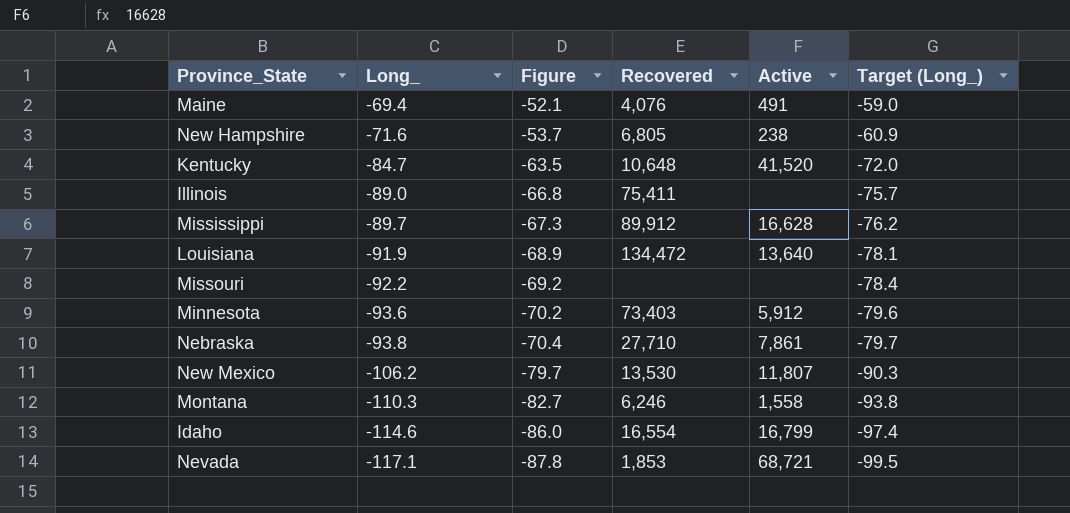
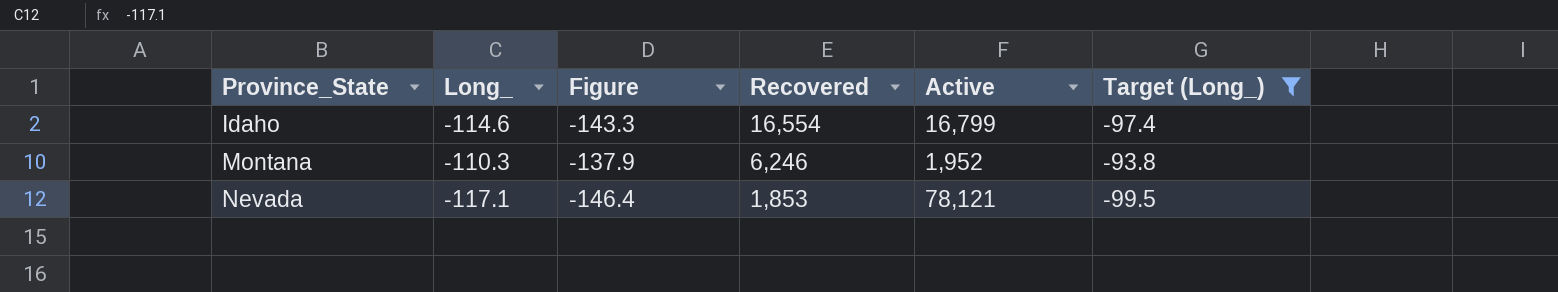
filter: none -> Target (Long_) <= -93.8
row order: Long_ descending -> Province_State ascending
column Figure | formula: [Long_] * 0.75 -> [Long_] * 1.25
Montana | Active: 1,558 -> 1,952
Nevada | Active: 68,721 -> 78,121

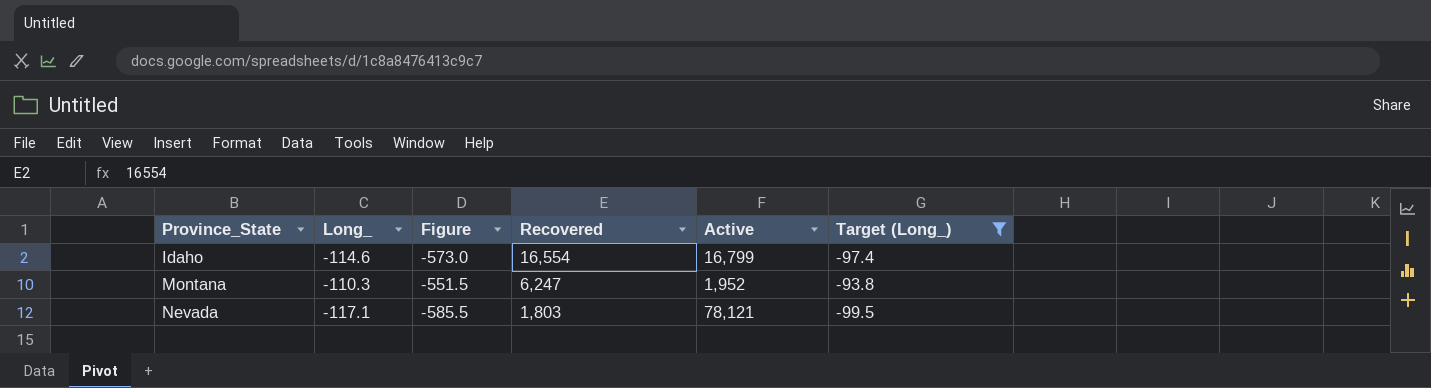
column Figure | formula: [Long_] * 1.25 -> [Long_] * 5
Montana | Recovered: 6,246 -> 6,247
Nevada | Recovered: 1,853 -> 1,803

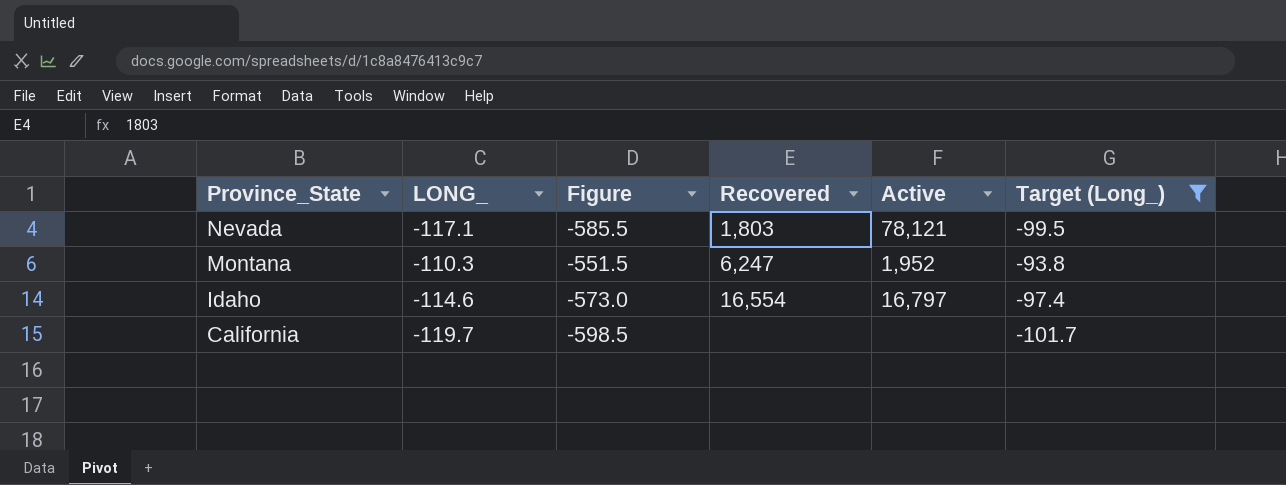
row order: Province_State ascending -> Province_State descending
column name: Long_ -> LONG_
Idaho | Active: 16,799 -> 16,797
row California: none -> -119.7 | -598.5 | none | none | -101.7

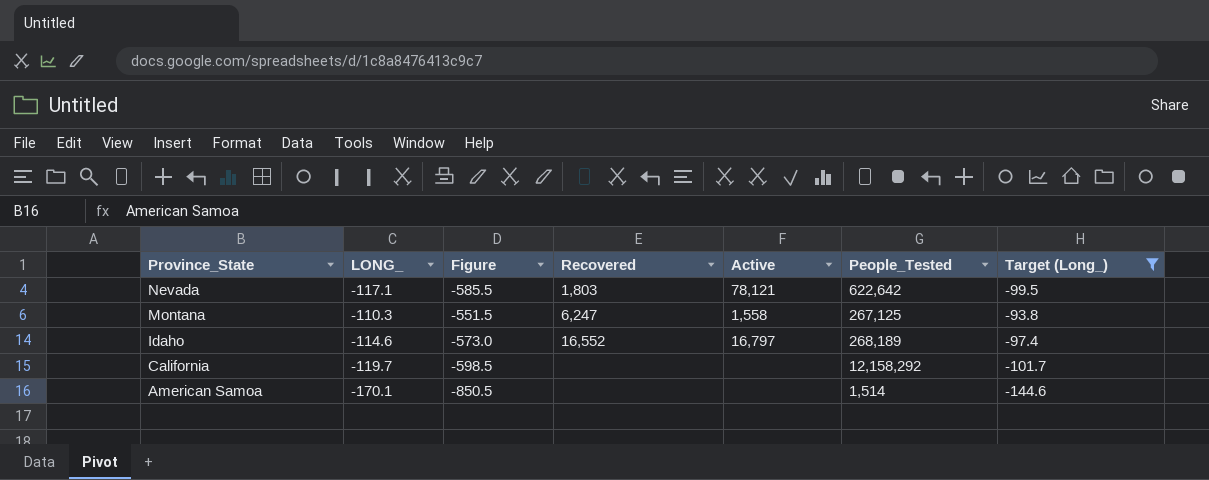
column People_Tested | position: none -> 6
Montana | Active: 1,952 -> 1,558
Idaho | Recovered: 16,554 -> 16,552
row American Samoa: none -> -170.1 | -850.5 | none | none | 1,514 | -144.6

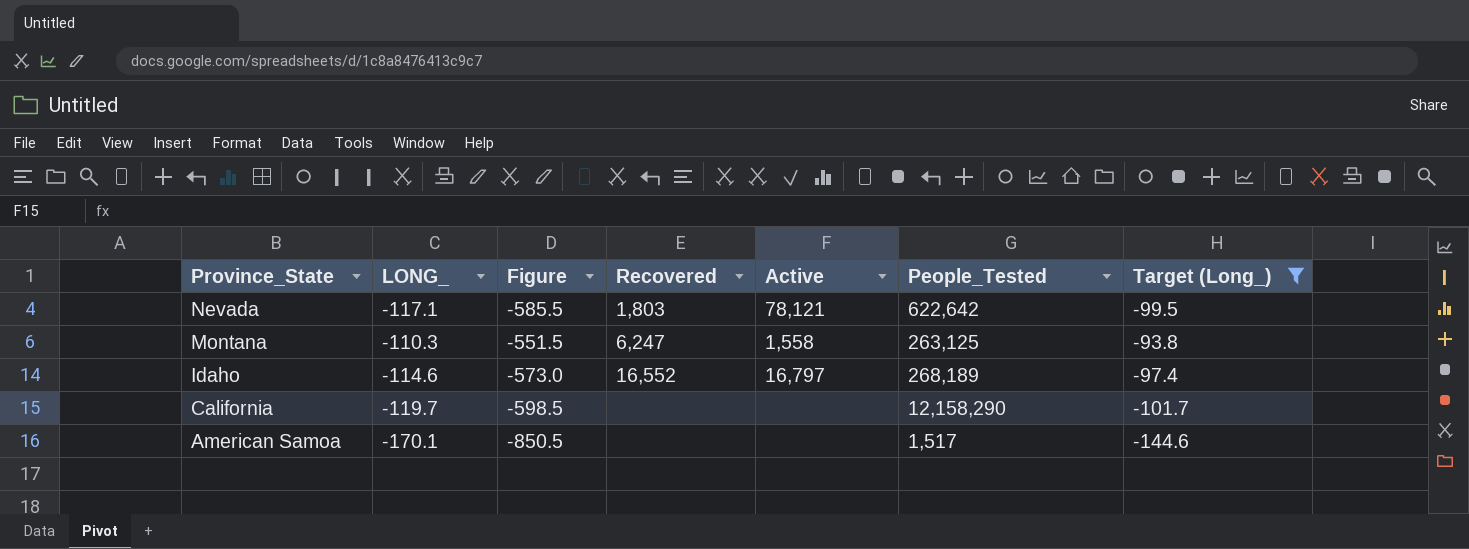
Montana | People_Tested: 267,125 -> 263,125
California | People_Tested: 12,158,292 -> 12,158,290
American Samoa | People_Tested: 1,514 -> 1,517

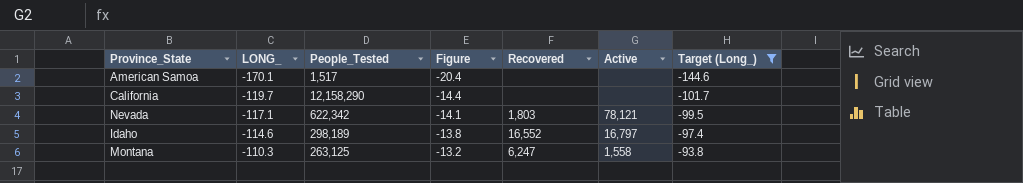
row order: Province_State descending -> LONG_ ascending
column People_Tested | position: 6 -> 3
column Figure | formula: [LONG_] * 5 -> [LONG_] * 0.12
Nevada | People_Tested: 622,642 -> 622,342
Idaho | People_Tested: 268,189 -> 298,189

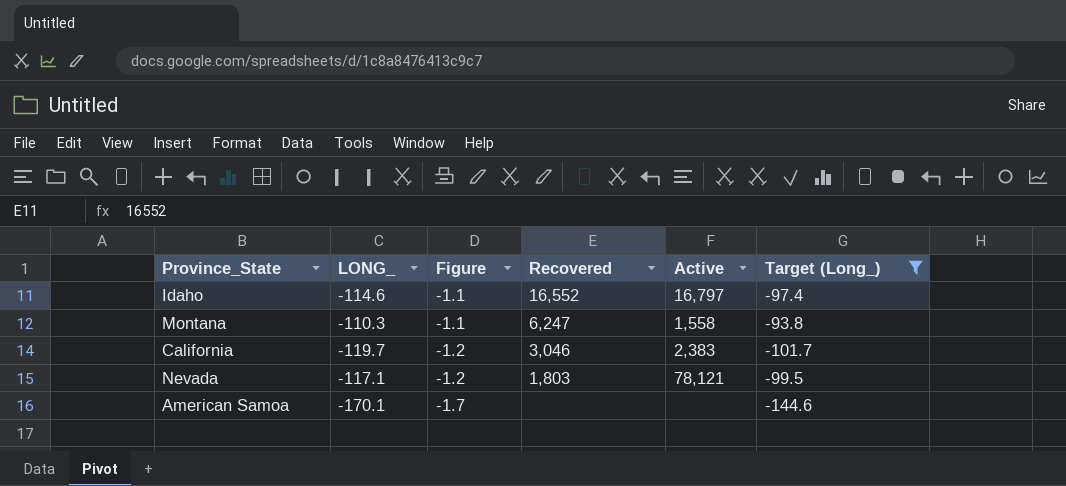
row order: LONG_ ascending -> Figure descending
column People_Tested | position: 3 -> none
column Figure | formula: [LONG_] * 0.12 -> [LONG_] * 0.01
California | Recovered: none -> 3,046
California | Active: none -> 2,383

